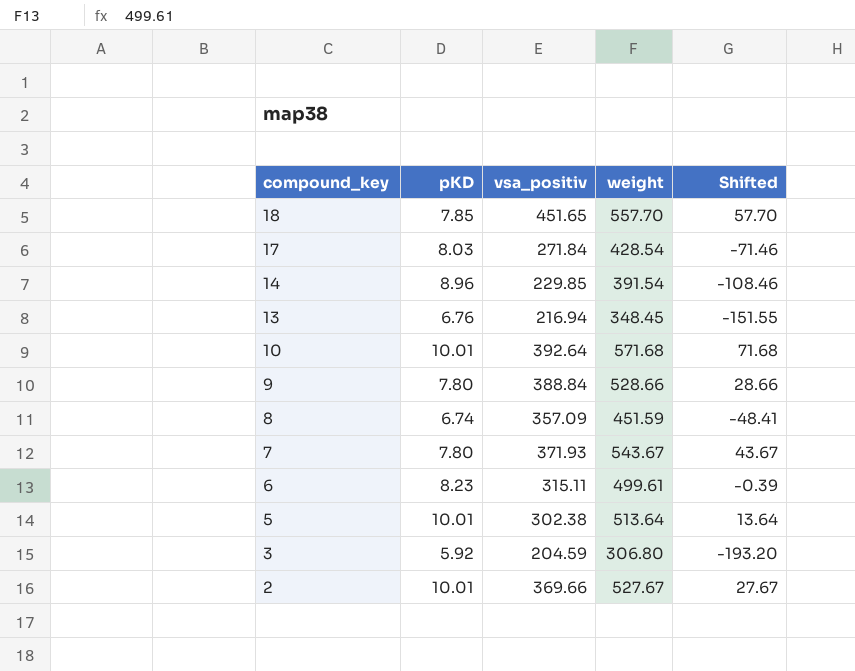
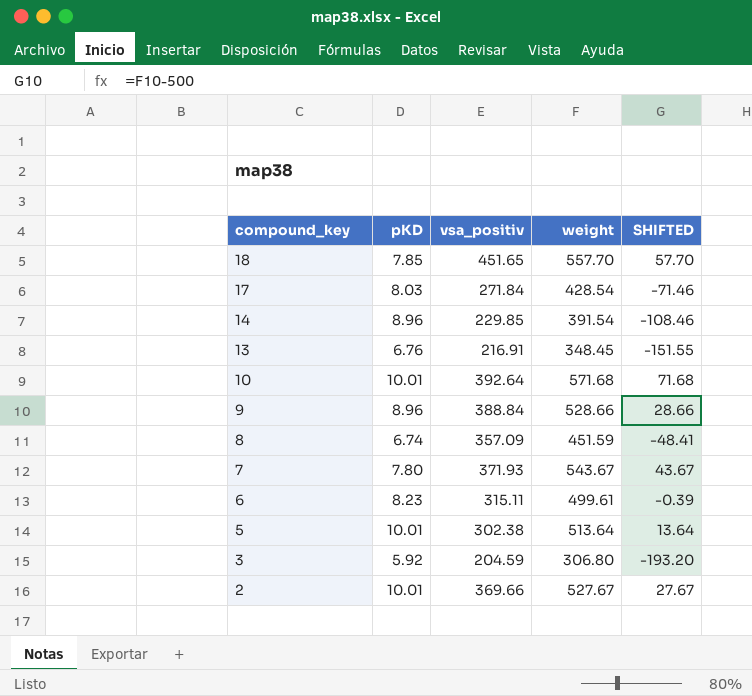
column name: Shifted -> SHIFTED
13 | vsa_positiv: 216.94 -> 216.91
9 | pKD: 7.80 -> 8.96

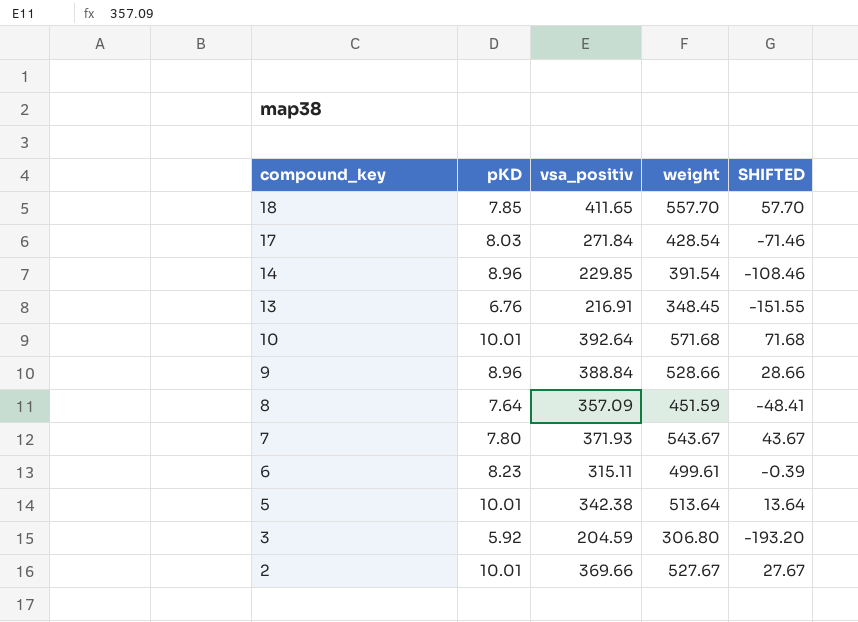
18 | vsa_positiv: 451.65 -> 411.65
8 | pKD: 6.74 -> 7.64
5 | vsa_positiv: 302.38 -> 342.38

